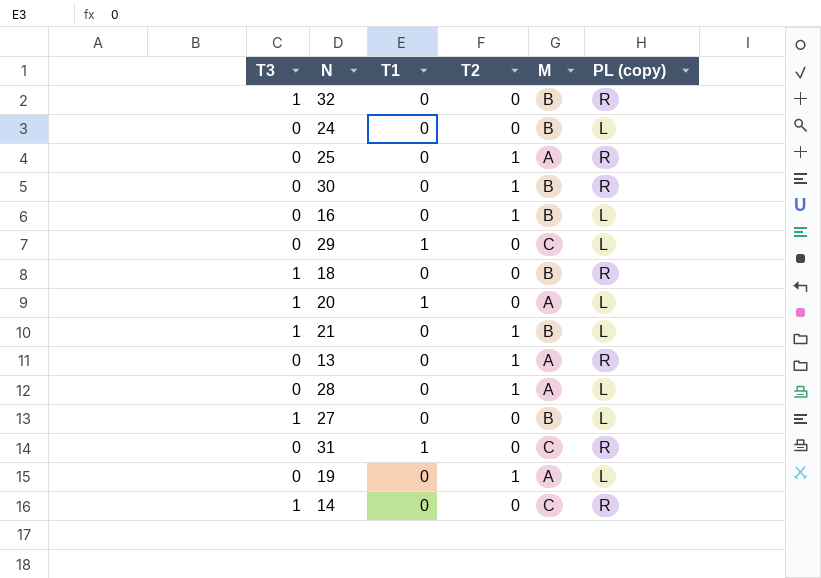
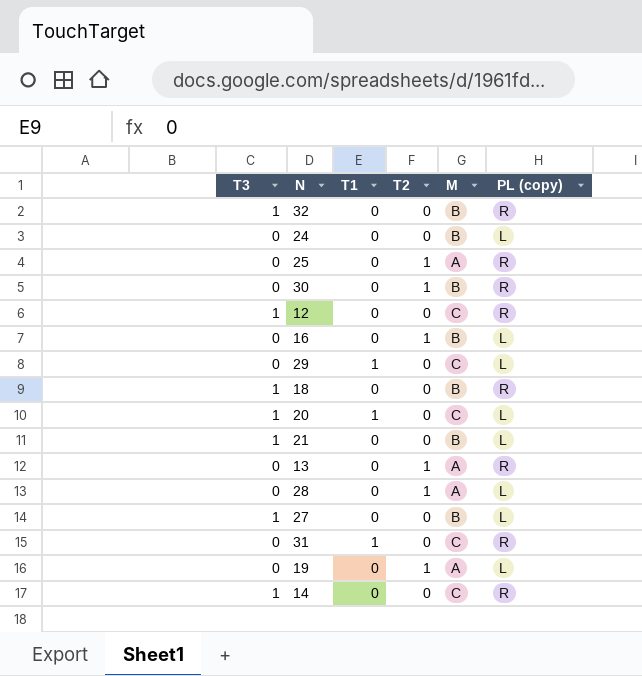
row 12: none -> 1 | 0 | 0 | C | R
20 | M: A -> C
21 | T2: 1 -> 0

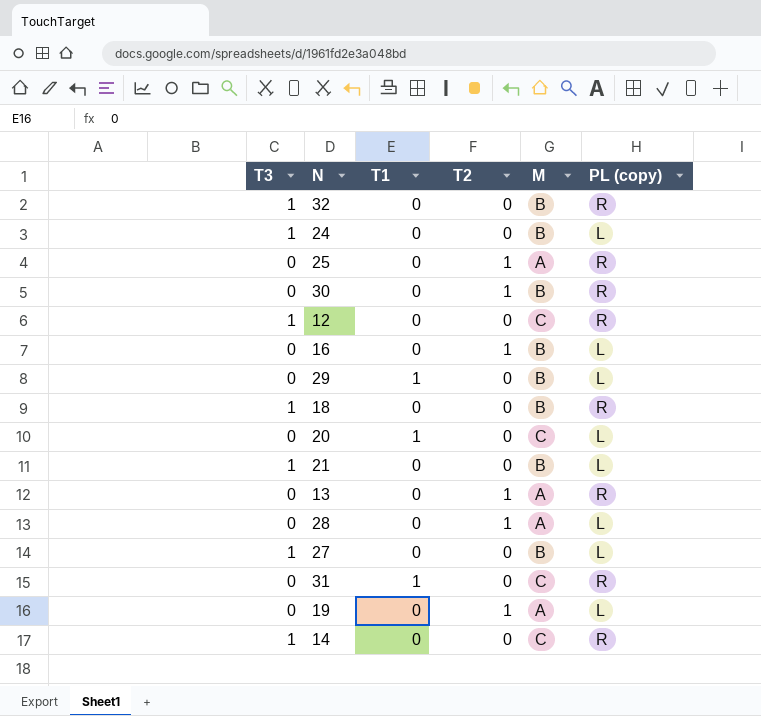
24 | T3: 0 -> 1
29 | M: C -> B
20 | T3: 1 -> 0

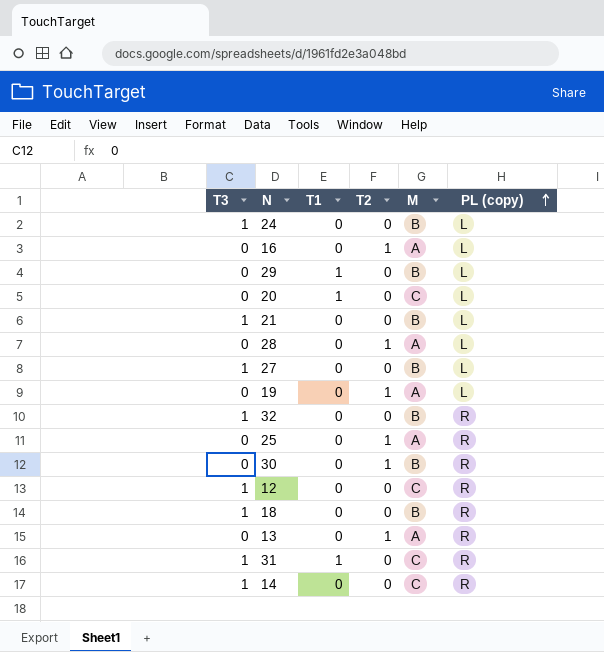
row order: none -> PL (copy) ascending
16 | M: B -> A
31 | T3: 0 -> 1

